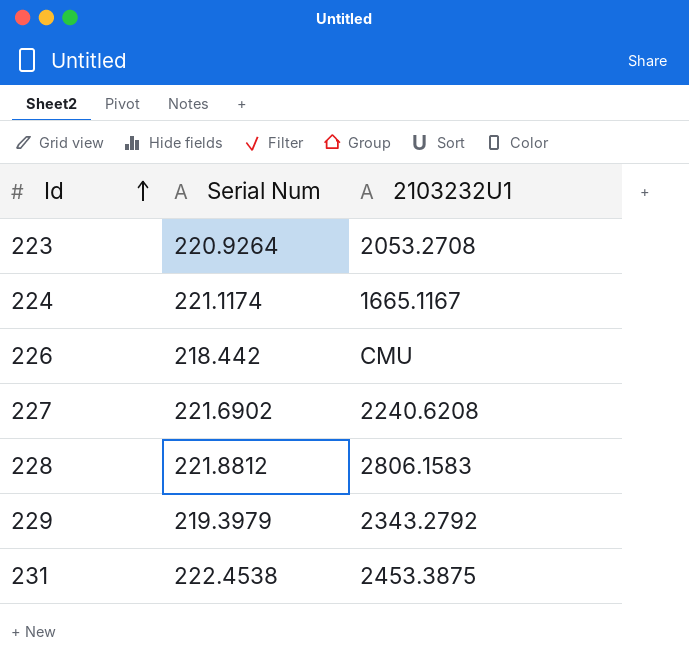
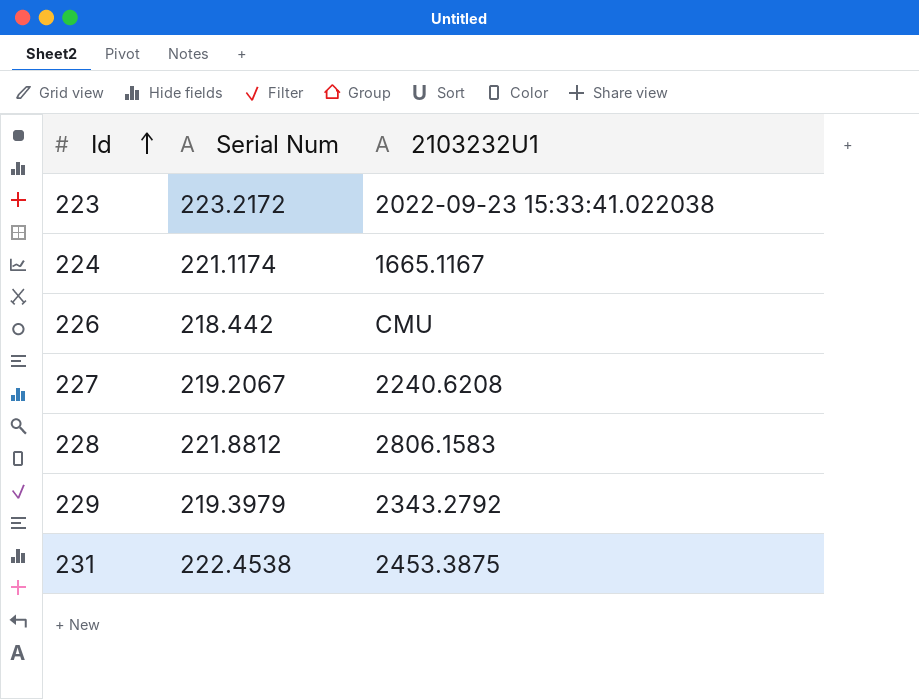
223 | Serial Num: 220.9264 -> 223.2172
223 | 2103232U1: 2053.2708 -> 2022-09-23 15:33:41.022038
227 | Serial Num: 221.6902 -> 219.2067

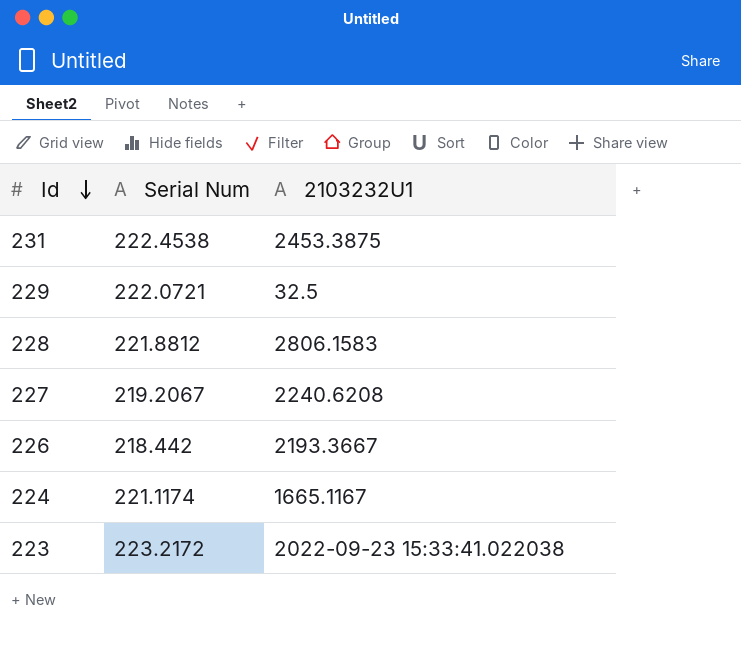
row order: Id ascending -> Id descending
229 | Serial Num: 219.3979 -> 222.0721
229 | 2103232U1: 2343.2792 -> 32.5
226 | 2103232U1: CMU -> 2193.3667

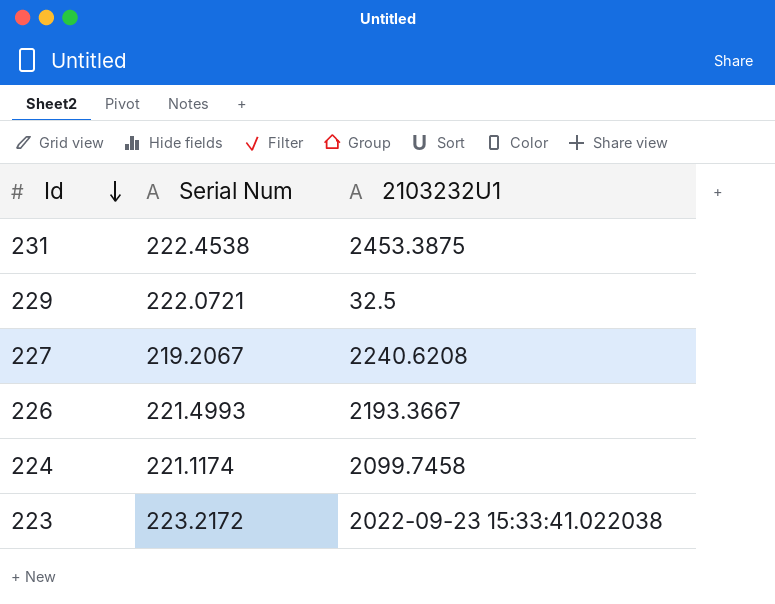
row 228: 221.8812 | 2806.1583 -> none
226 | Serial Num: 218.442 -> 221.4993
224 | 2103232U1: 1665.1167 -> 2099.7458

